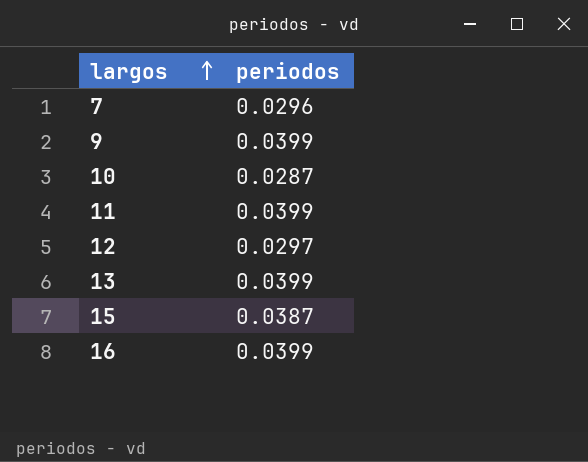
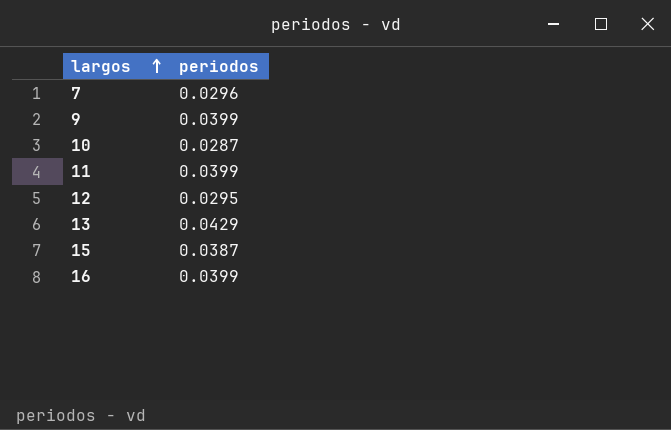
12 | periodos: 0.0297 -> 0.0295
13 | periodos: 0.0399 -> 0.0429

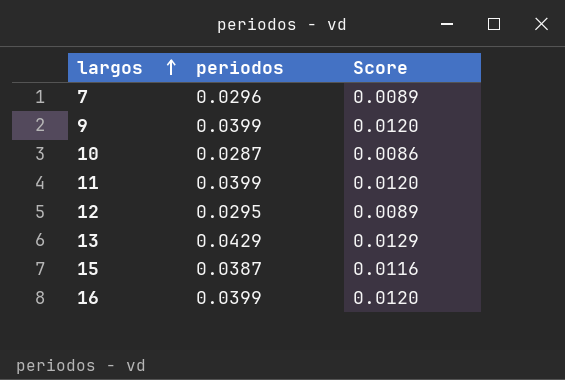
column Score | formula: none -> [periodos] * 0.3

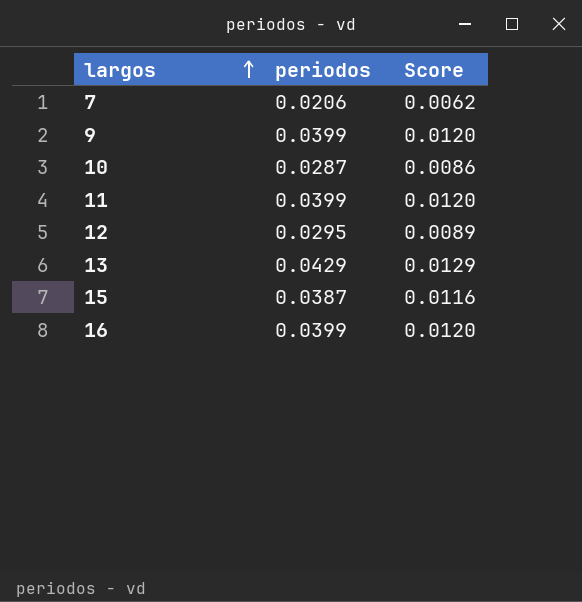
7 | periodos: 0.0296 -> 0.0206
7 | Score: 0.0089 -> 0.0062

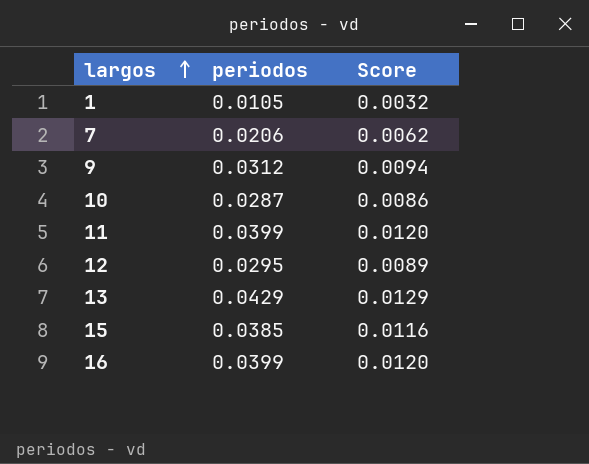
row 1: none -> 0.0105 | 0.0032
9 | periodos: 0.0399 -> 0.0312
9 | Score: 0.0120 -> 0.0094
15 | periodos: 0.0387 -> 0.0385

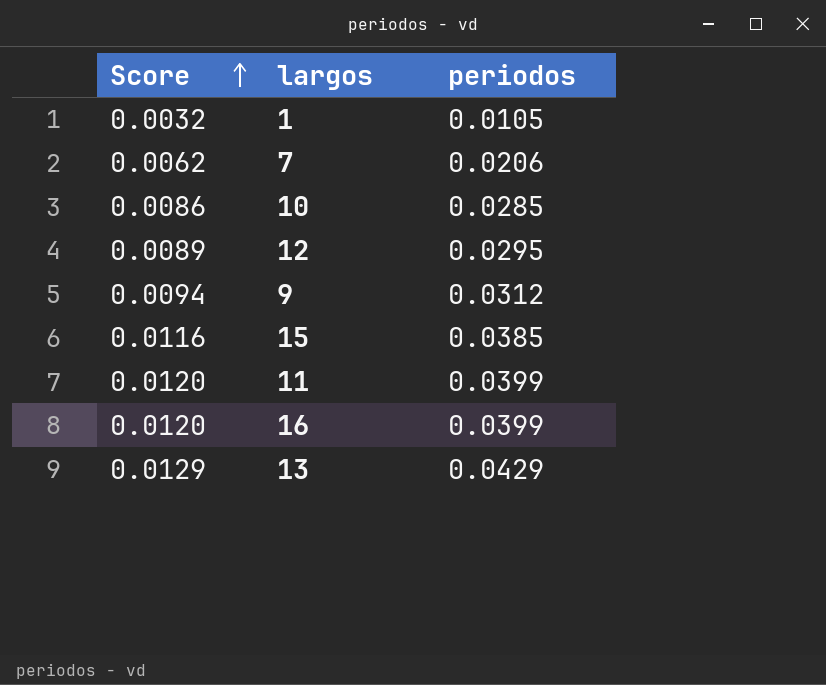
row order: largos ascending -> Score ascending
column Score | position: 3 -> 1
10 | periodos: 0.0287 -> 0.0285

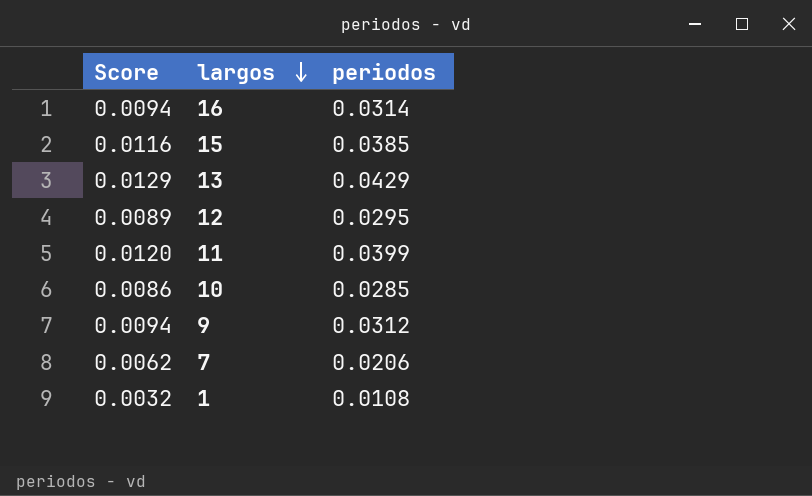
row order: Score ascending -> largos descending
16 | Score: 0.0120 -> 0.0094
16 | periodos: 0.0399 -> 0.0314
1 | periodos: 0.0105 -> 0.0108

